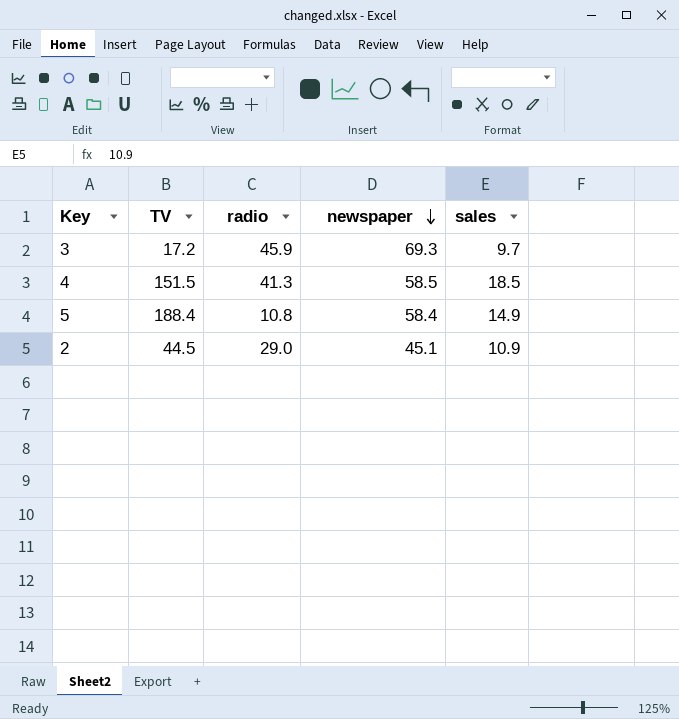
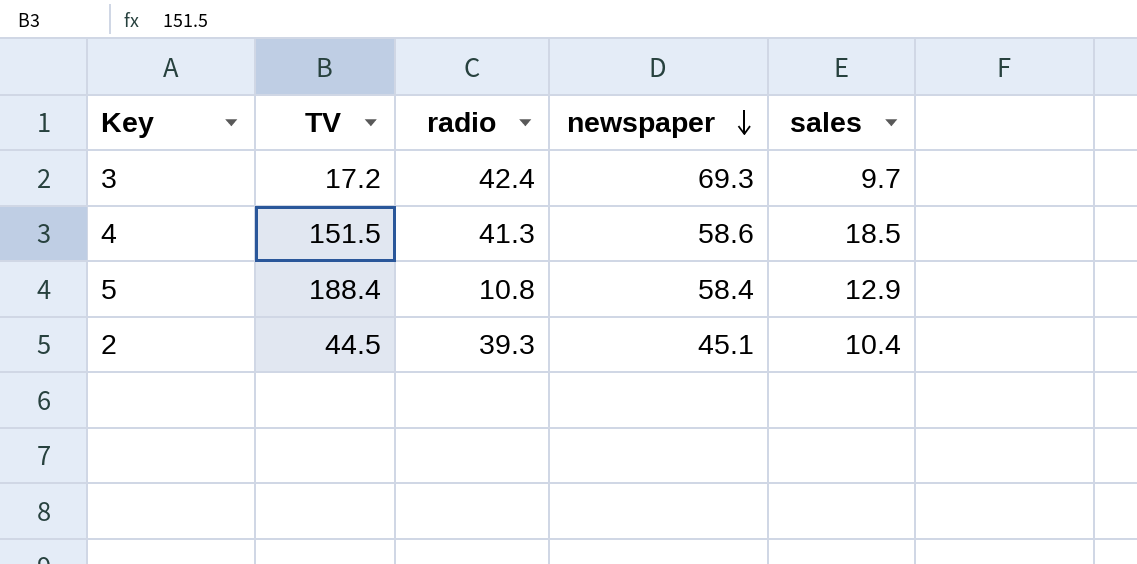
3 | radio: 45.9 -> 42.4
4 | newspaper: 58.5 -> 58.6
5 | sales: 14.9 -> 12.9
2 | radio: 29.0 -> 39.3
2 | sales: 10.9 -> 10.4

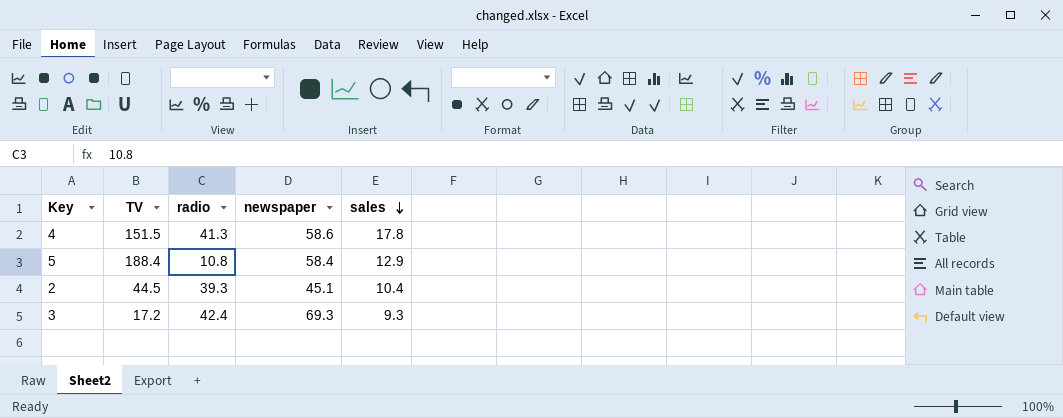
row order: newspaper descending -> sales descending
4 | sales: 18.5 -> 17.8
3 | sales: 9.7 -> 9.3

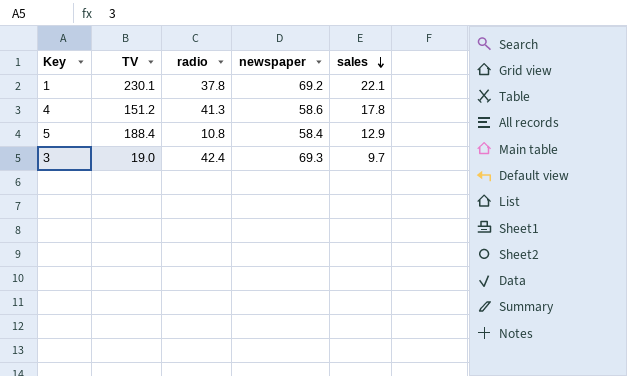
row 2: 44.5 | 39.3 | 45.1 | 10.4 -> none
row 1: none -> 230.1 | 37.8 | 69.2 | 22.1
4 | TV: 151.5 -> 151.2
3 | TV: 17.2 -> 19.0
3 | sales: 9.3 -> 9.7

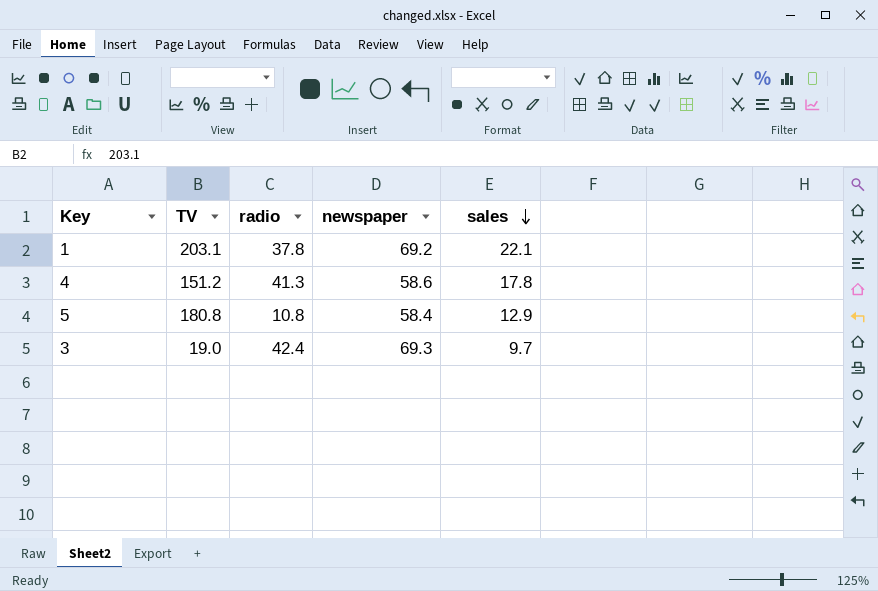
1 | TV: 230.1 -> 203.1
5 | TV: 188.4 -> 180.8

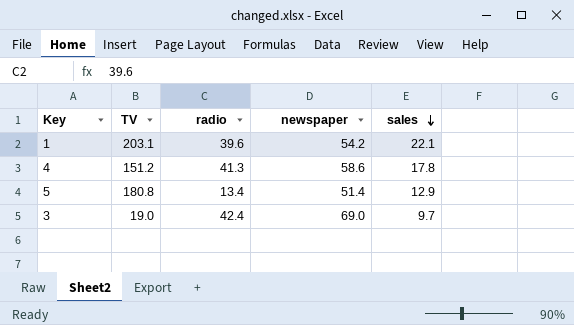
1 | radio: 37.8 -> 39.6
1 | newspaper: 69.2 -> 54.2
5 | radio: 10.8 -> 13.4
5 | newspaper: 58.4 -> 51.4
3 | newspaper: 69.3 -> 69.0

